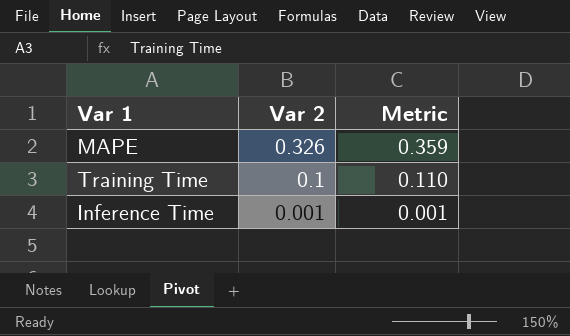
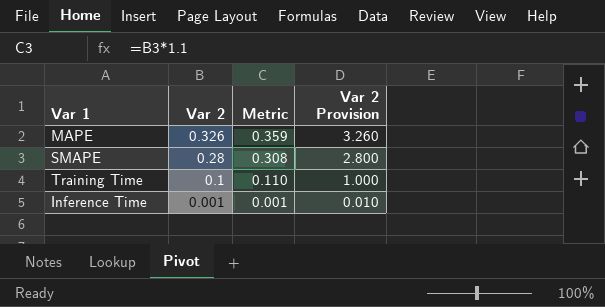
column Var 2 Provision | formula: none -> [Var 2] * 10
row SMAPE: none -> 0.28 | 0.308 | 2.800

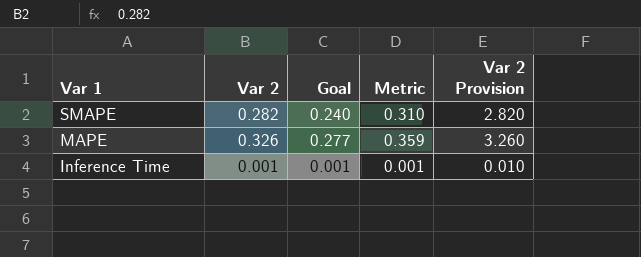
row order: Var 2 descending -> Var 1 descending
column Goal | formula: none -> [Var 2] * 0.85
row Training Time: 0.1 | 0.110 | 1.000 -> none
SMAPE | Var 2: 0.28 -> 0.282
SMAPE | Metric: 0.308 -> 0.310
SMAPE | Var 2 Provision: 2.800 -> 2.820

